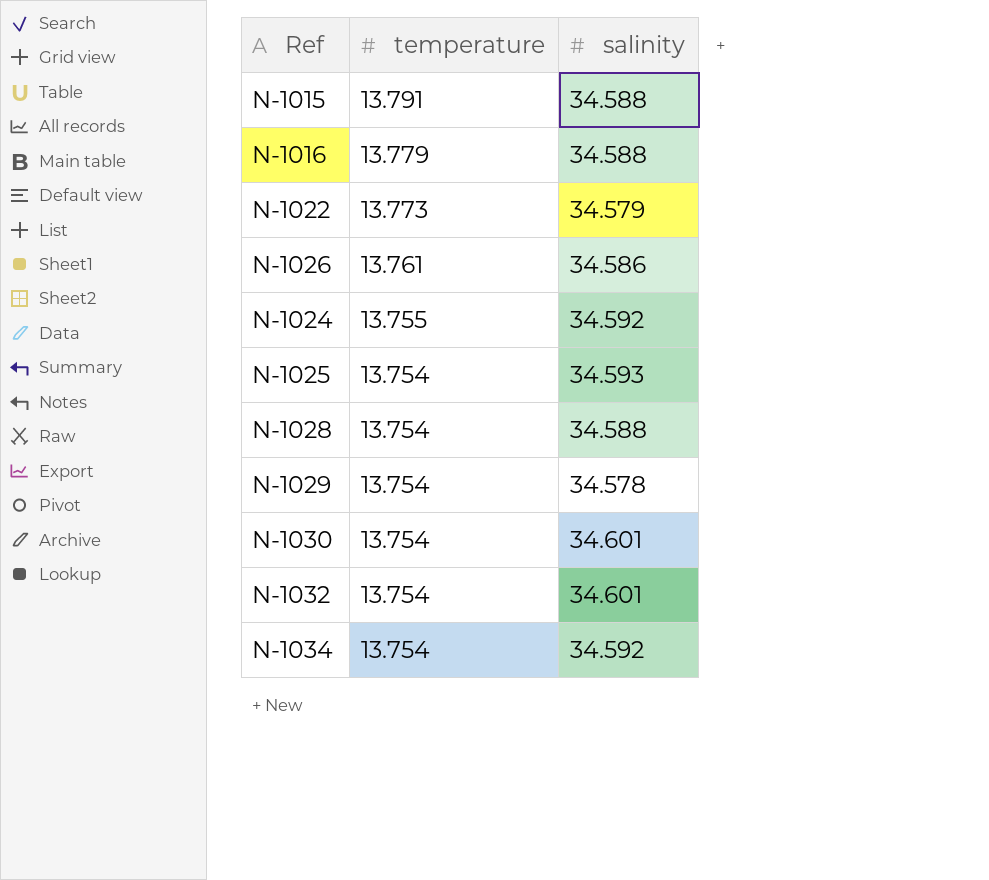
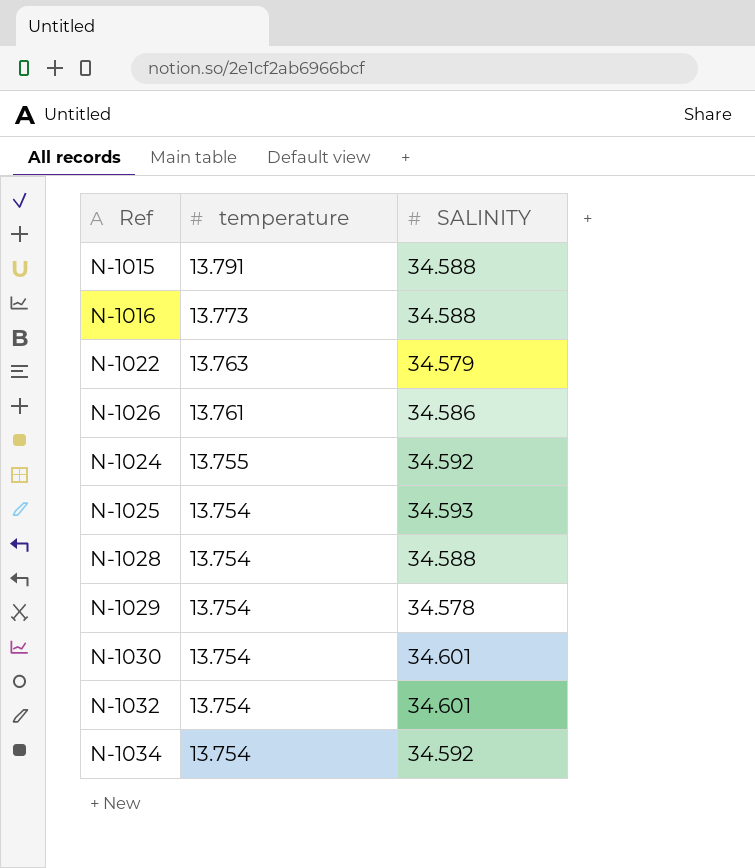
column name: salinity -> SALINITY
N-1016 | temperature: 13.779 -> 13.773
N-1022 | temperature: 13.773 -> 13.763

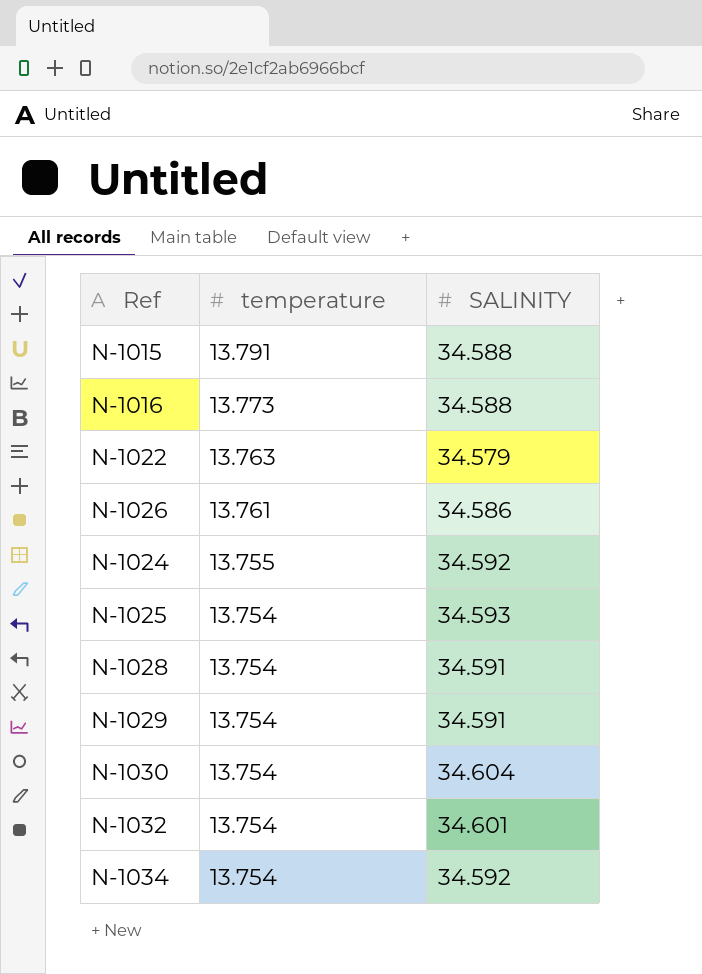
N-1028 | SALINITY: 34.588 -> 34.591
N-1029 | SALINITY: 34.578 -> 34.591
N-1030 | SALINITY: 34.601 -> 34.604

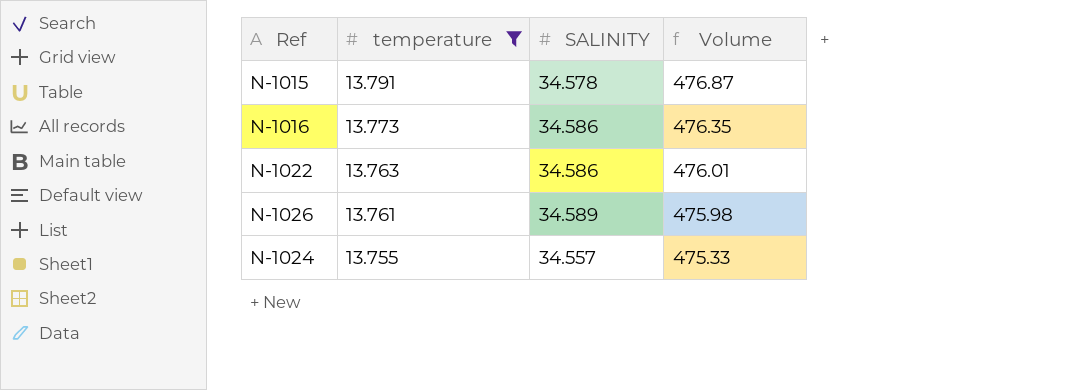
filter: none -> temperature != 13.754
column Volume | formula: none -> [temperature] * [SALINITY]
N-1015 | SALINITY: 34.588 -> 34.578
N-1016 | SALINITY: 34.588 -> 34.586
N-1022 | SALINITY: 34.579 -> 34.586
N-1026 | SALINITY: 34.586 -> 34.589
N-1024 | SALINITY: 34.592 -> 34.557

